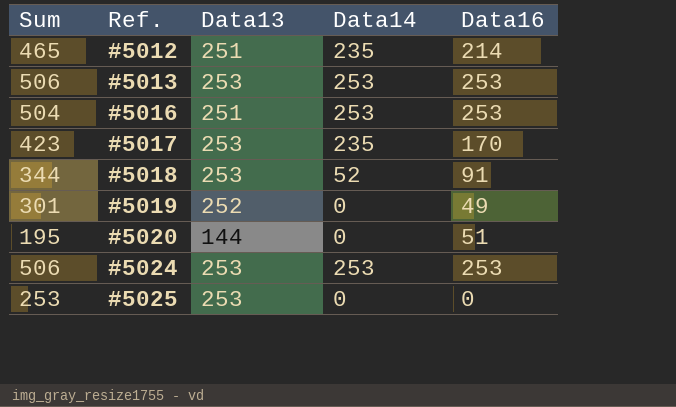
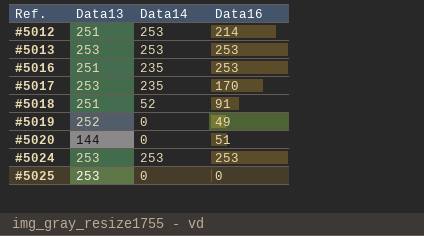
column Sum | formula: [Data13] + [Data16] -> none
#5012 | Data14: 235 -> 253
#5016 | Data14: 253 -> 235
#5018 | Data13: 253 -> 251

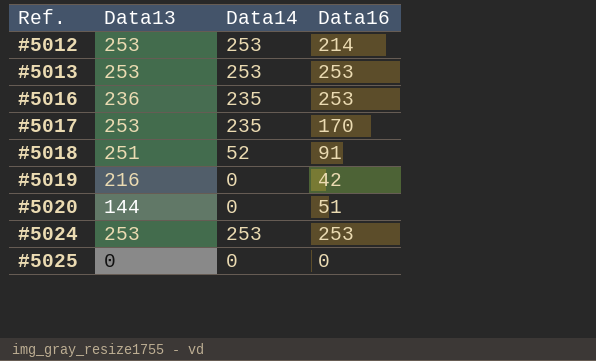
#5012 | Data13: 251 -> 253
#5016 | Data13: 251 -> 236
#5019 | Data13: 252 -> 216
#5019 | Data16: 49 -> 42
#5025 | Data13: 253 -> 0

